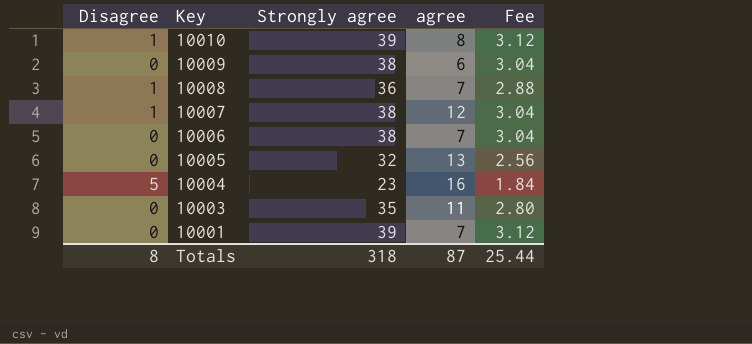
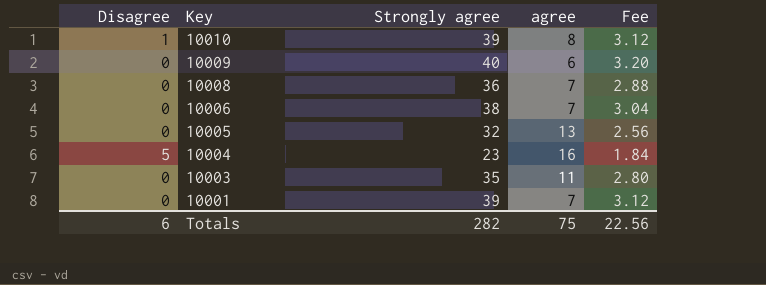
row 10007: 1 | 38 | 12 | 3.04 -> none
10009 | Strongly agree: 38 -> 40
10009 | Fee: 3.04 -> 3.20
10008 | Disagree: 1 -> 0
Totals | Disagree: 8 -> 6
Totals | Strongly agree: 318 -> 282
Totals | agree: 87 -> 75
Totals | Fee: 25.44 -> 22.56

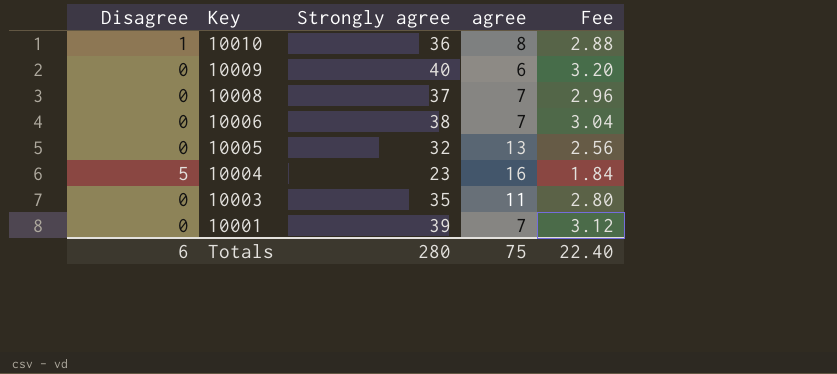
10010 | Strongly agree: 39 -> 36
10010 | Fee: 3.12 -> 2.88
10008 | Strongly agree: 36 -> 37
10008 | Fee: 2.88 -> 2.96
Totals | Strongly agree: 282 -> 280
Totals | Fee: 22.56 -> 22.40

